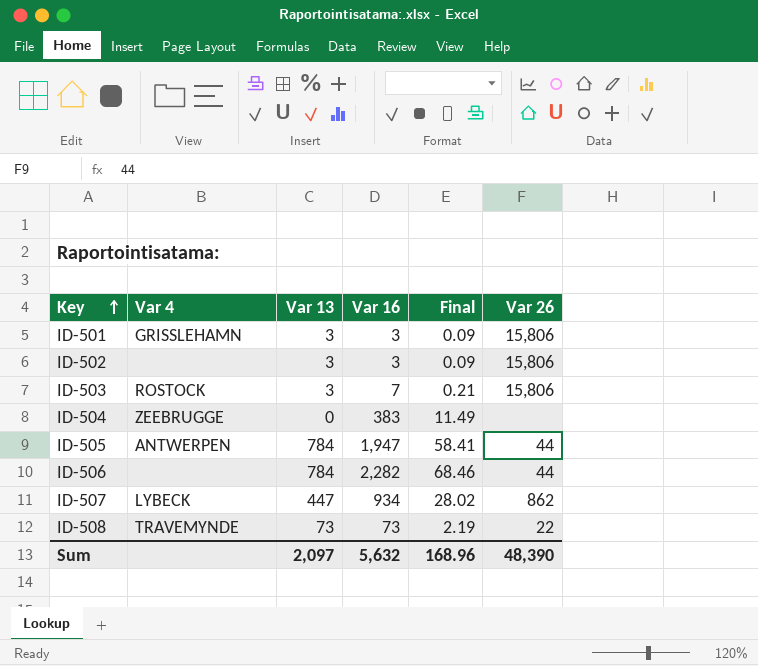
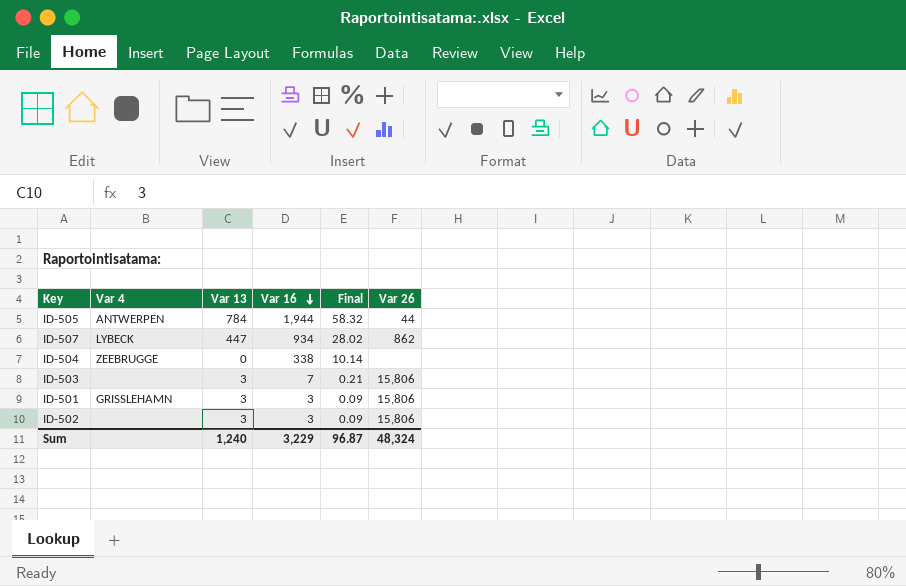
row order: Key ascending -> Var 16 descending
row ID-506: none | 784 | 2,282 | 68.46 | 44 -> none
row ID-508: TRAVEMYNDE | 73 | 73 | 2.19 | 22 -> none
ID-505 | Var 16: 1,947 -> 1,944
ID-505 | Final: 58.41 -> 58.32
ID-504 | Var 16: 383 -> 338
ID-504 | Final: 11.49 -> 10.14
ID-503 | Var 4: ROSTOCK -> none
Sum | Var 13: 2,097 -> 1,240
Sum | Var 16: 5,632 -> 3,229
Sum | Final: 168.96 -> 96.87
Sum | Var 26: 48,390 -> 48,324

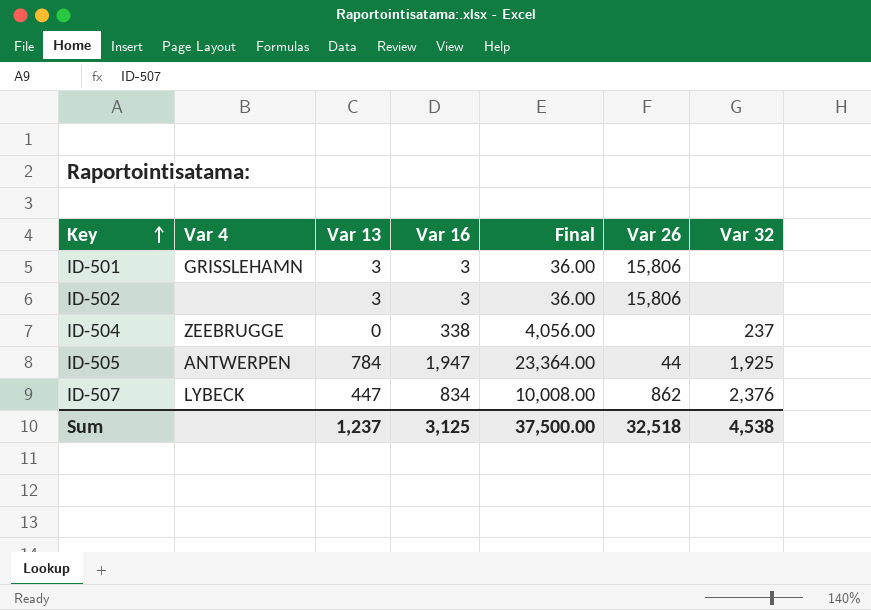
row order: Var 16 descending -> Key ascending
column Final | formula: [Var 16] * 0.03 -> [Var 16] * 12
column Var 32 | position: none -> 7
row ID-503: none | 3 | 7 | 0.21 | 15,806 -> none
ID-505 | Var 16: 1,944 -> 1,947
ID-507 | Var 16: 934 -> 834
Sum | Var 13: 1,240 -> 1,237
Sum | Var 16: 3,229 -> 3,125
Sum | Final: 96.87 -> 37,500.00
Sum | Var 26: 48,324 -> 32,518

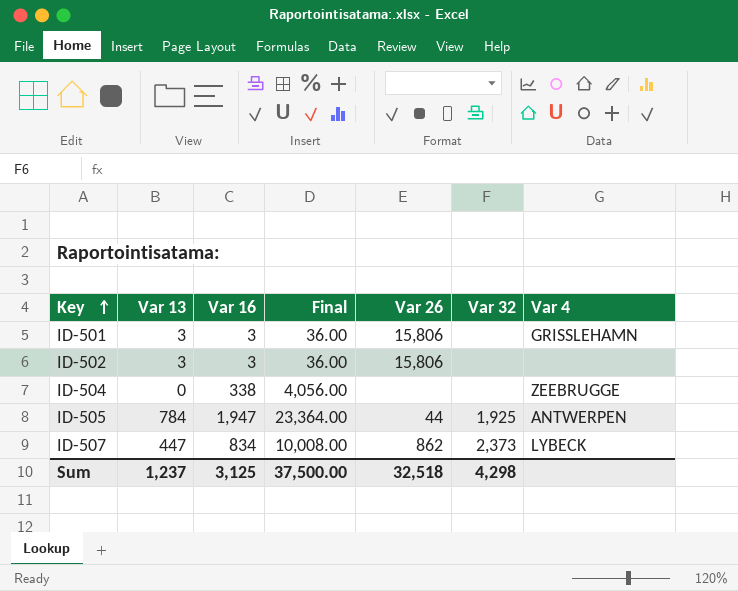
column Var 4 | position: 2 -> 7
ID-504 | Var 32: 237 -> none
ID-507 | Var 32: 2,376 -> 2,373
Sum | Var 32: 4,538 -> 4,298

